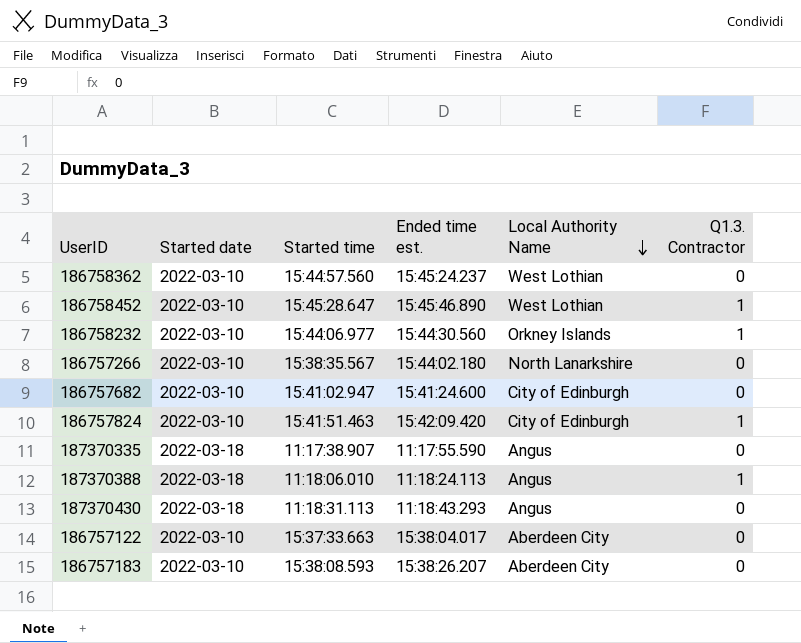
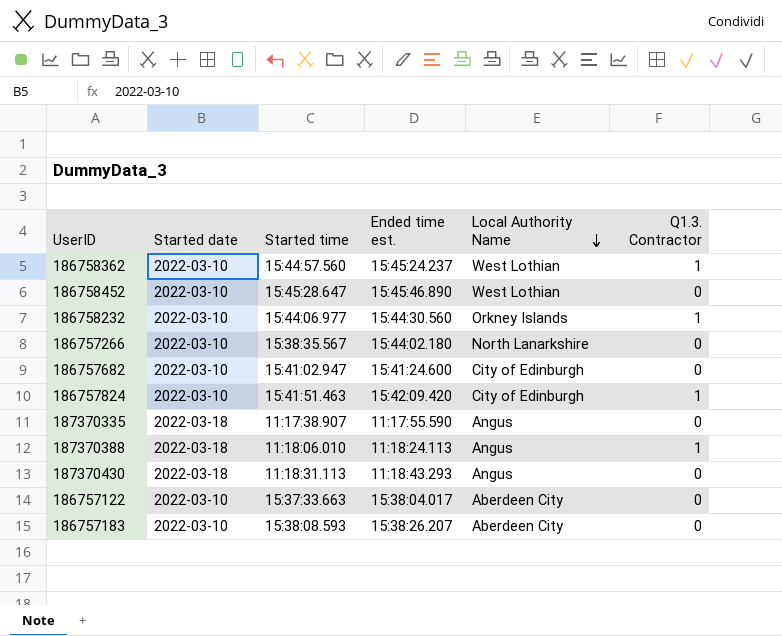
186758362 | Q1.3. Contractor: 0 -> 1
186758452 | Q1.3. Contractor: 1 -> 0

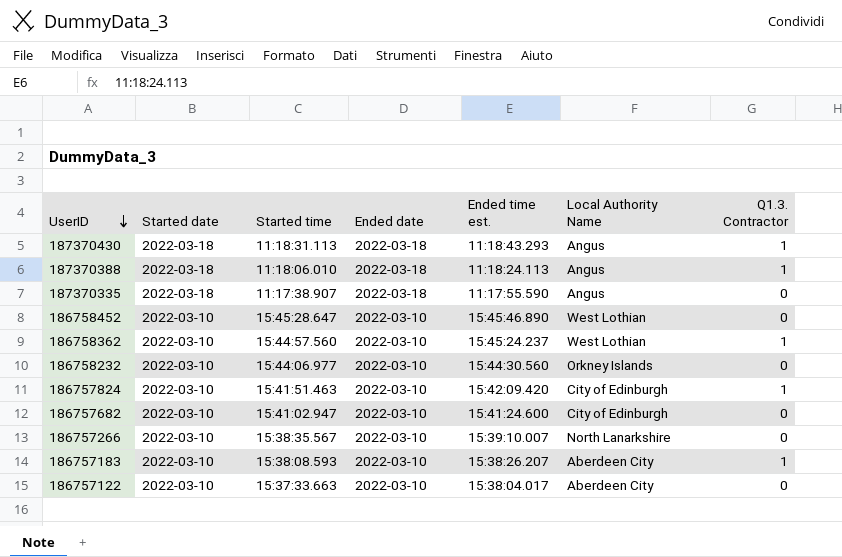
row order: Local Authority Name descending -> UserID descending
column Ended date | position: none -> 4
187370430 | Q1.3. Contractor: 0 -> 1
186758232 | Q1.3. Contractor: 1 -> 0
186757266 | Ended time est.: 15:44:02.180 -> 15:39:10.007
186757183 | Q1.3. Contractor: 0 -> 1

